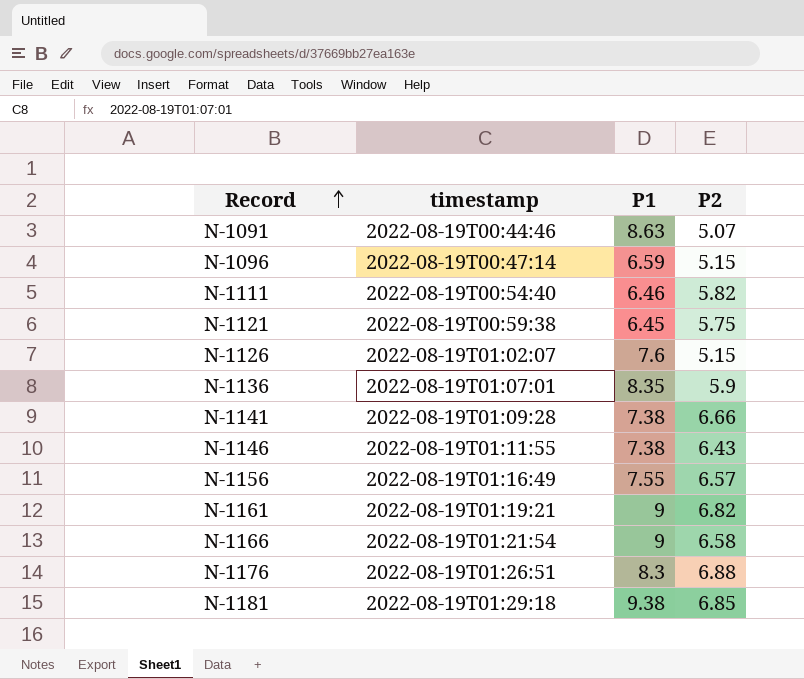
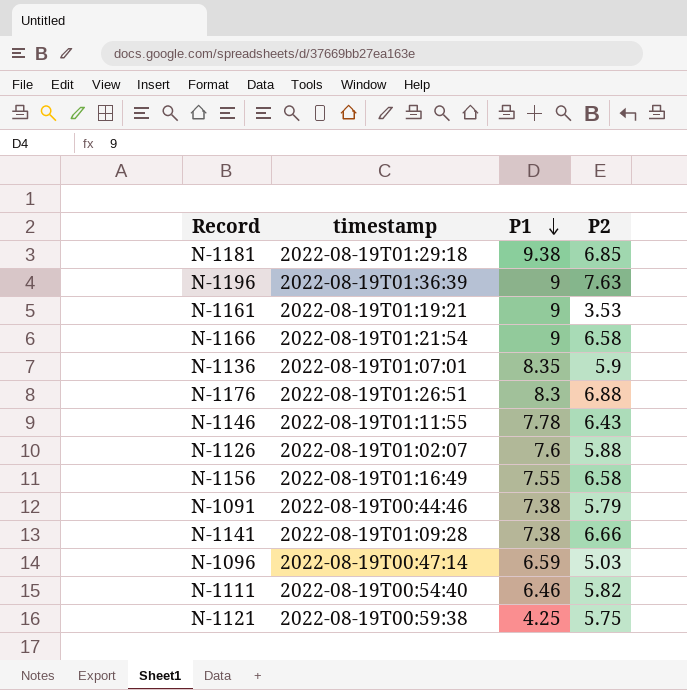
row order: Record ascending -> P1 descending
row N-1196: none -> 2022-08-19T01:36:39 | 9 | 7.63
N-1161 | P2: 6.82 -> 3.53
N-1146 | P1: 7.38 -> 7.78
N-1126 | P2: 5.15 -> 5.88
N-1156 | P2: 6.57 -> 6.58
N-1091 | P1: 8.63 -> 7.38
N-1091 | P2: 5.07 -> 5.79
N-1096 | P2: 5.15 -> 5.03
N-1121 | P1: 6.45 -> 4.25

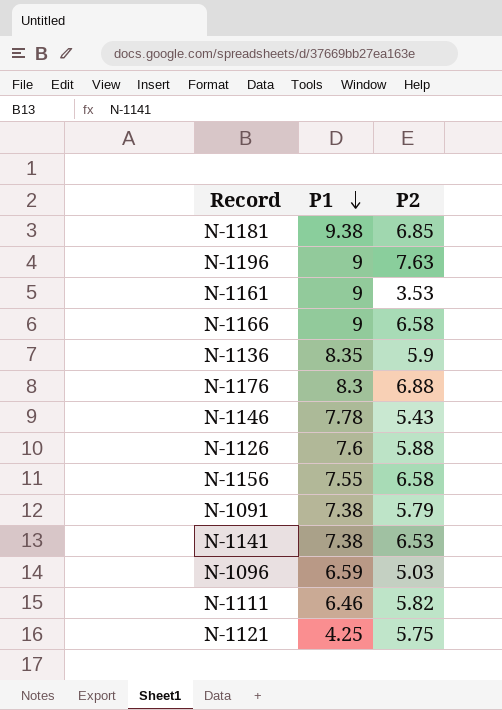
column timestamp | position: 2 -> none
N-1146 | P2: 6.43 -> 5.43
N-1141 | P2: 6.66 -> 6.53

